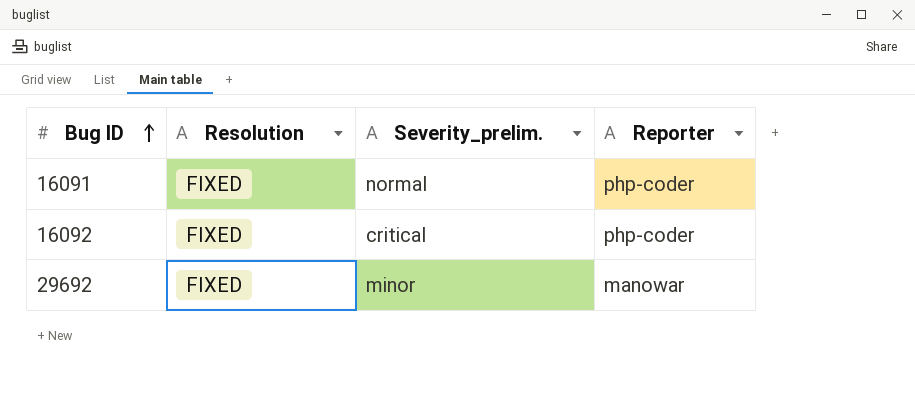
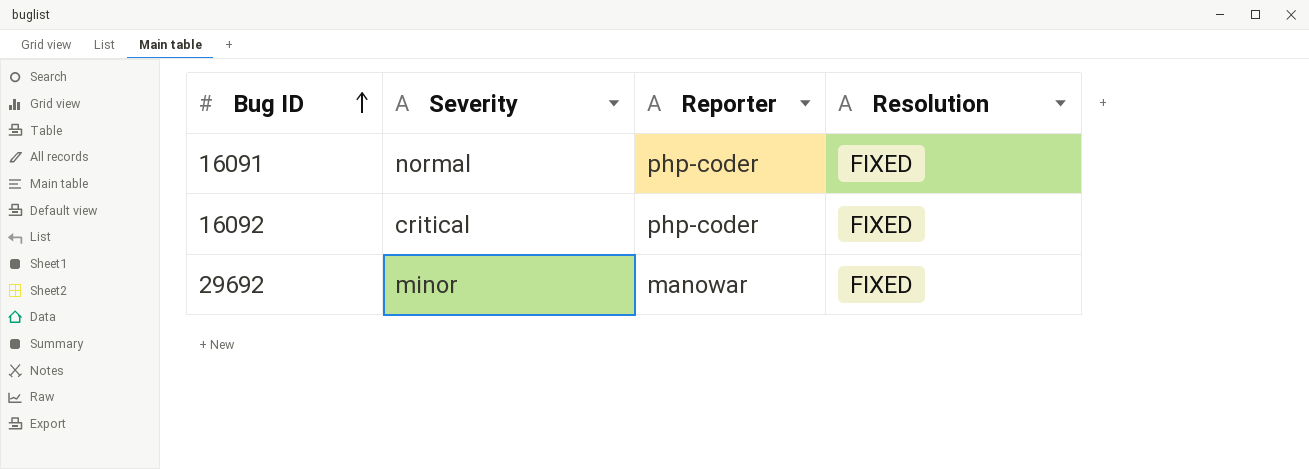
column name: Severity_prelim. -> Severity
column Resolution | position: 2 -> 4

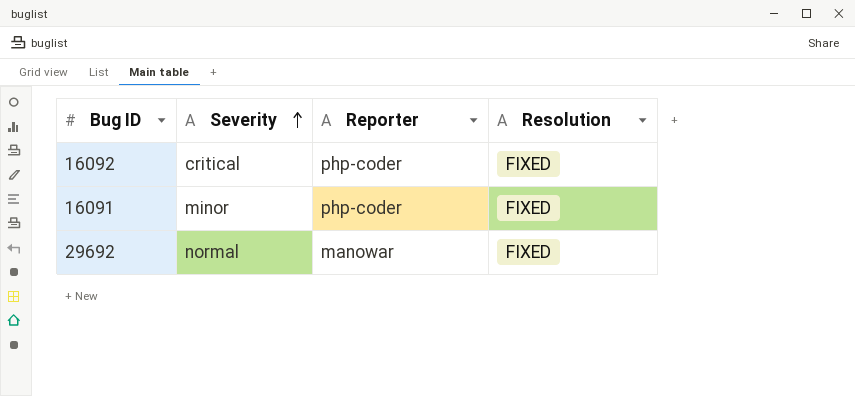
row order: Bug ID ascending -> Severity ascending
16091 | Severity: normal -> minor
29692 | Severity: minor -> normal

